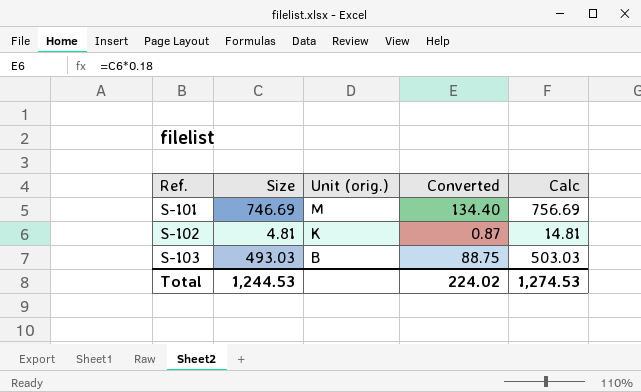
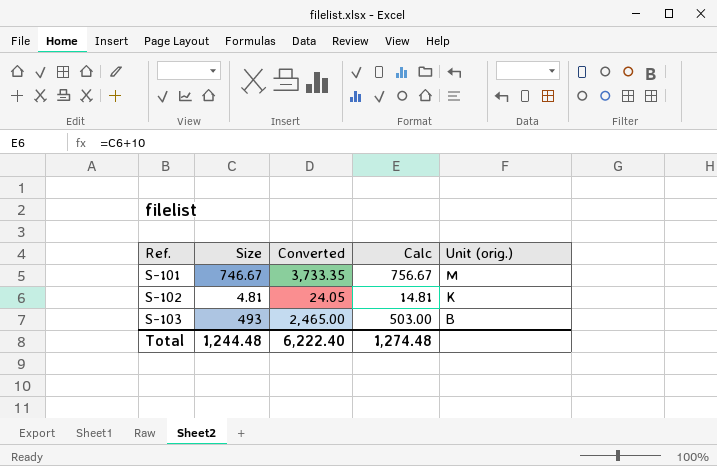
column Converted | formula: [Size] * 0.18 -> [Size] * 5
column Unit (orig.) | position: 3 -> 5
S-101 | Size: 746.69 -> 746.67
S-101 | Calc: 756.69 -> 756.67
S-103 | Size: 493.03 -> 493
S-103 | Calc: 503.03 -> 503.00
Total | Size: 1,244.53 -> 1,244.48
Total | Converted: 224.02 -> 6,222.40
Total | Calc: 1,274.53 -> 1,274.48

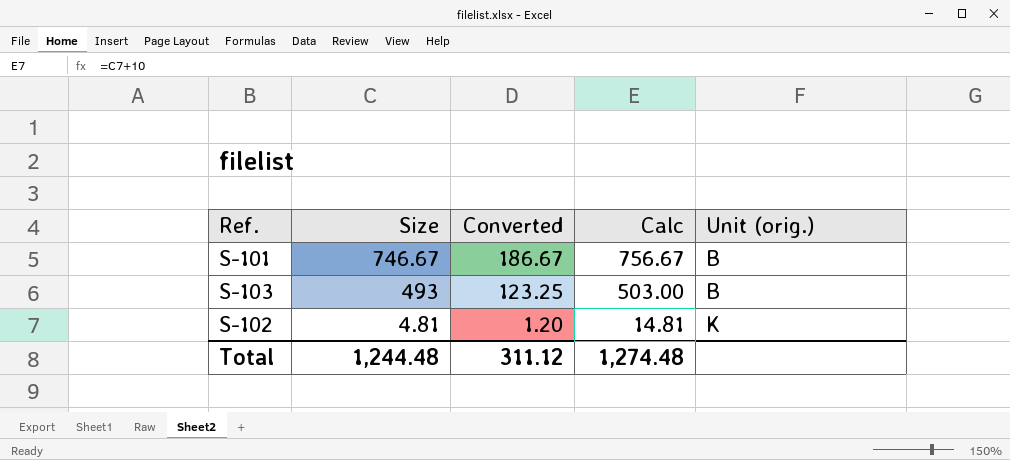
row order: Ref. ascending -> Size descending
column Converted | formula: [Size] * 5 -> [Size] * 0.25
S-101 | Unit (orig.): M -> B
Total | Converted: 6,222.40 -> 311.12

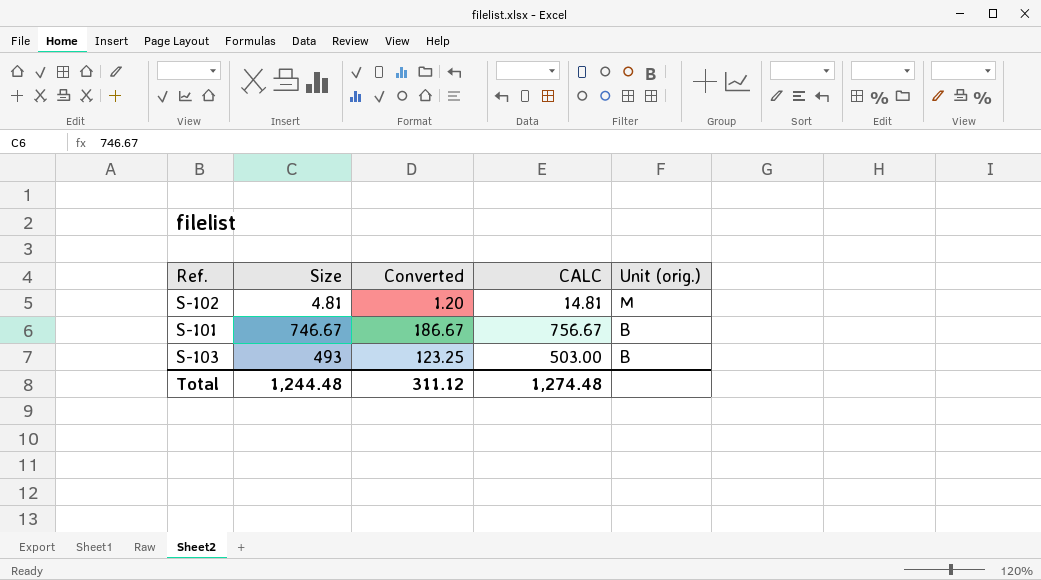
row order: Size descending -> Unit (orig.) descending
column name: Calc -> CALC
S-102 | Unit (orig.): K -> M

